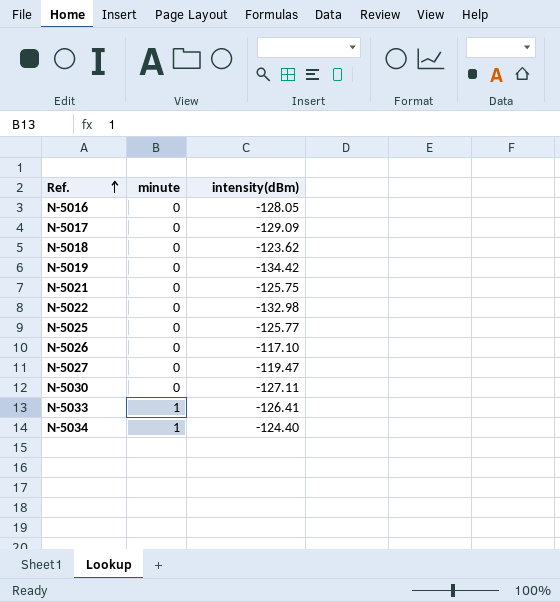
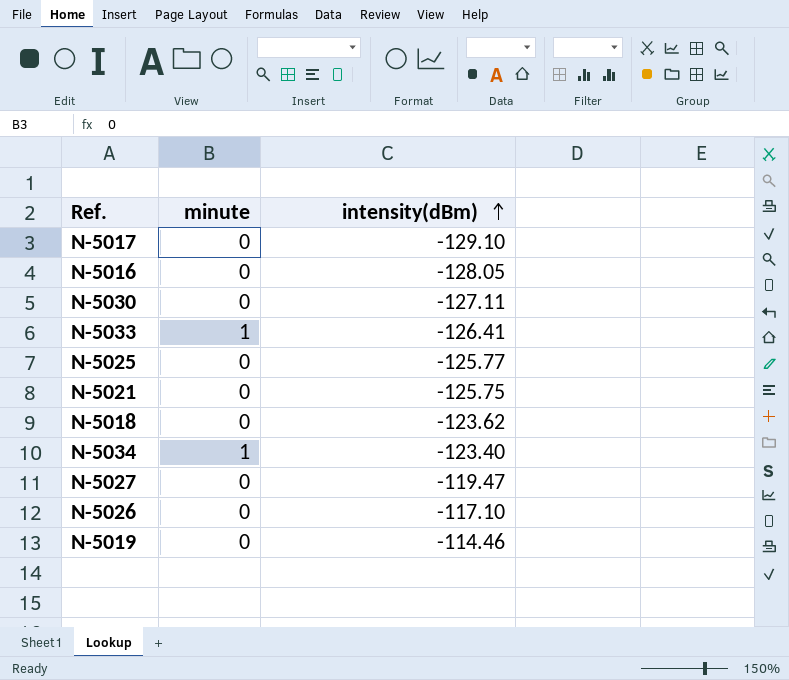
row order: Ref. ascending -> intensity(dBm) ascending
row N-5022: 0 | -132.98 -> none
N-5017 | intensity(dBm): -129.09 -> -129.10
N-5034 | intensity(dBm): -124.40 -> -123.40
N-5019 | intensity(dBm): -134.42 -> -114.46

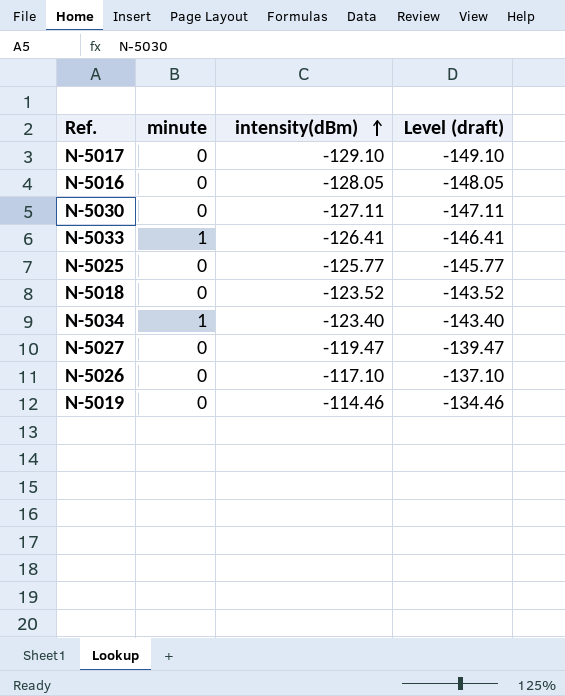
column Level (draft) | formula: none -> [intensity(dBm)] - 20
row N-5021: 0 | -125.75 -> none
N-5018 | intensity(dBm): -123.62 -> -123.52

